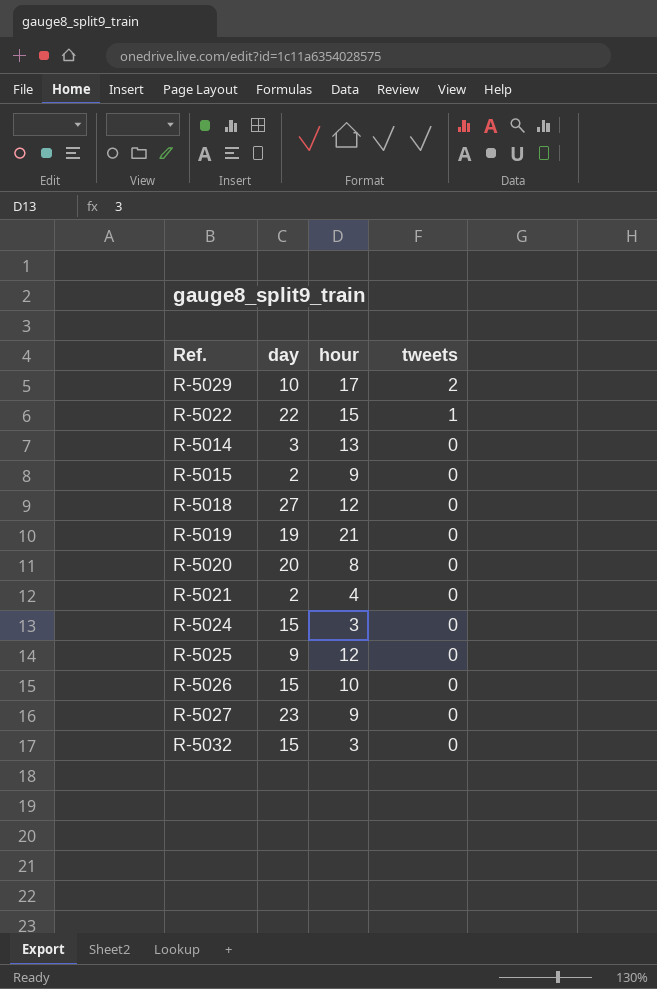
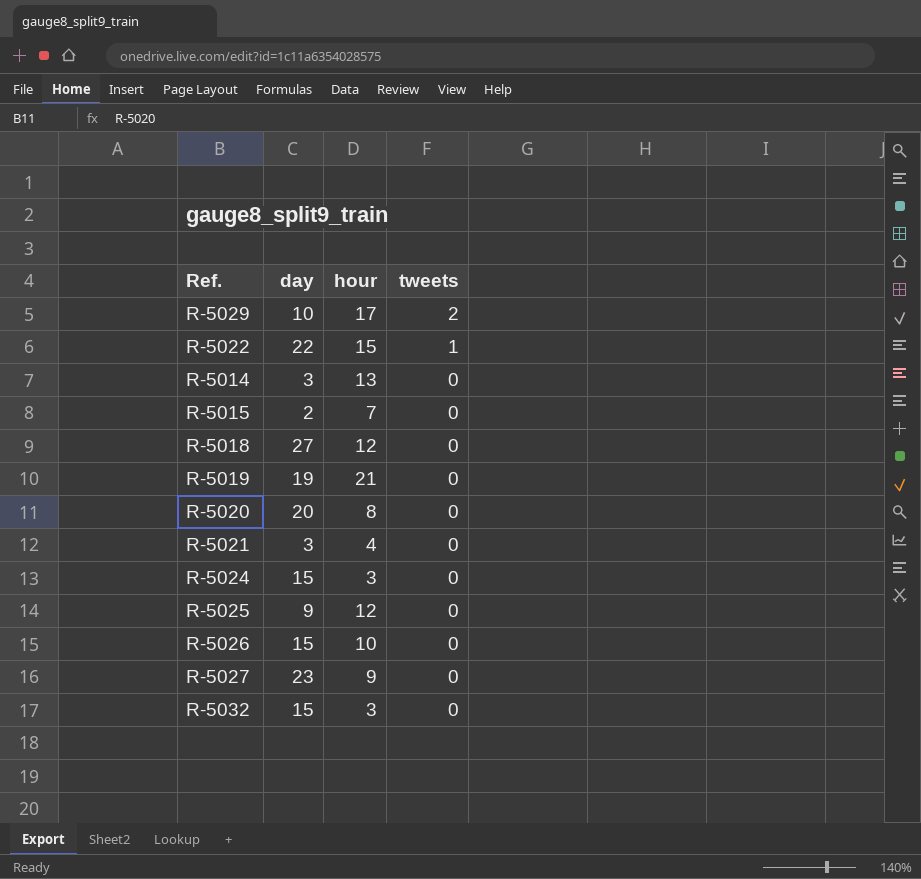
R-5015 | hour: 9 -> 7
R-5021 | day: 2 -> 3

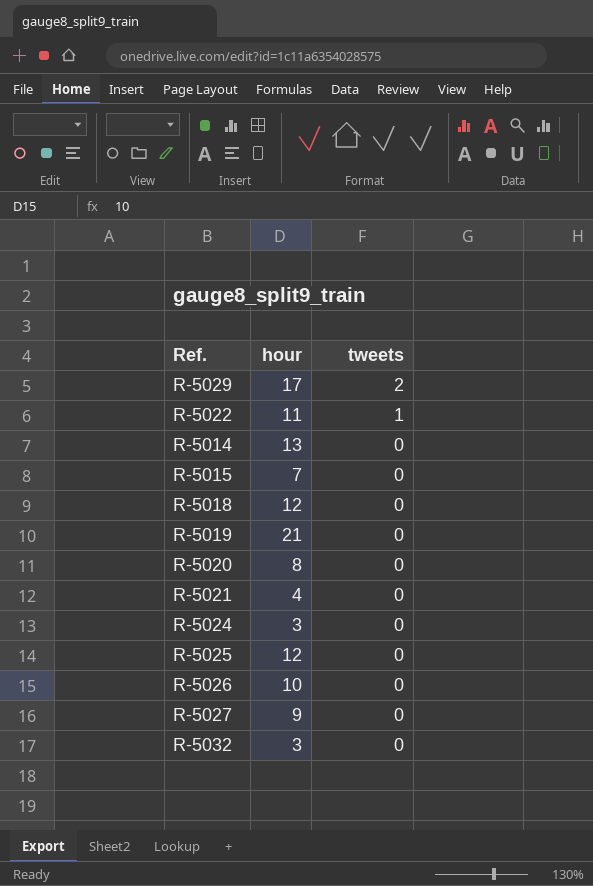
column day | position: 2 -> none
R-5022 | hour: 15 -> 11

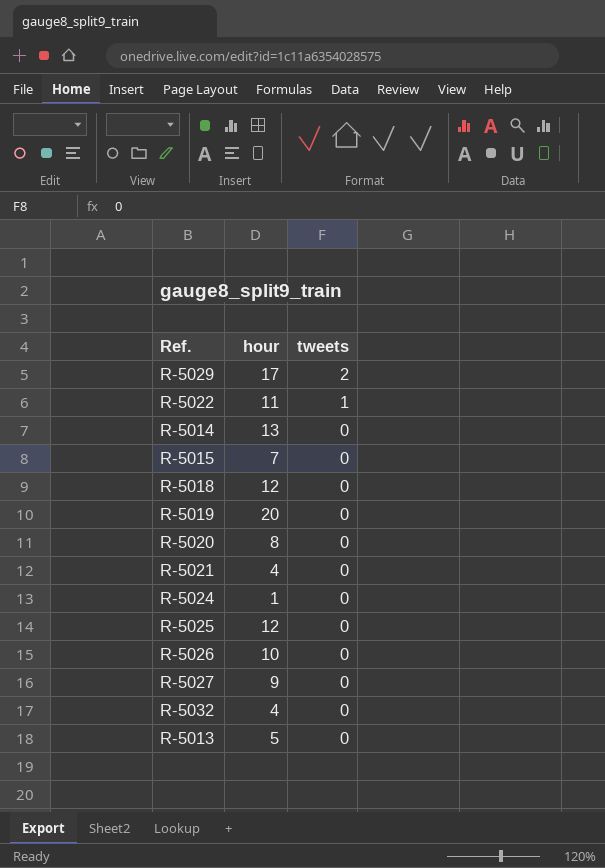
R-5019 | hour: 21 -> 20
R-5024 | hour: 3 -> 1
R-5032 | hour: 3 -> 4
row R-5013: none -> 5 | 0

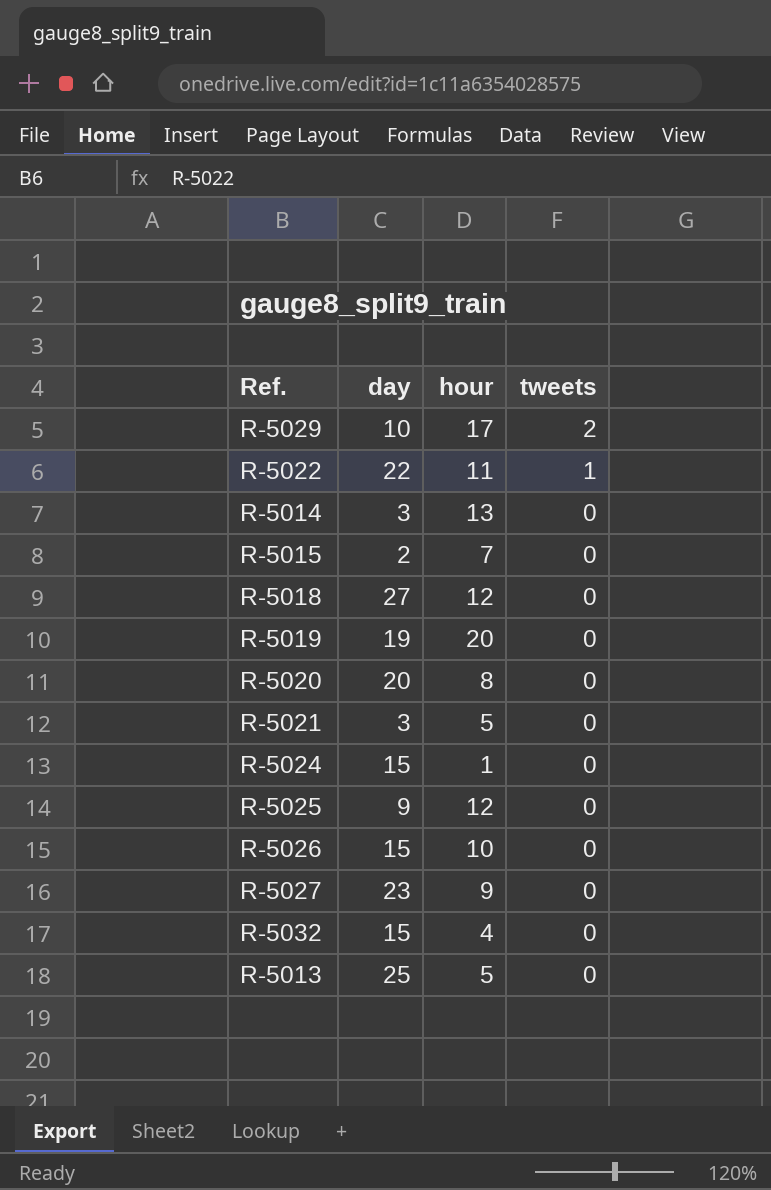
column day | position: none -> 2
R-5021 | hour: 4 -> 5

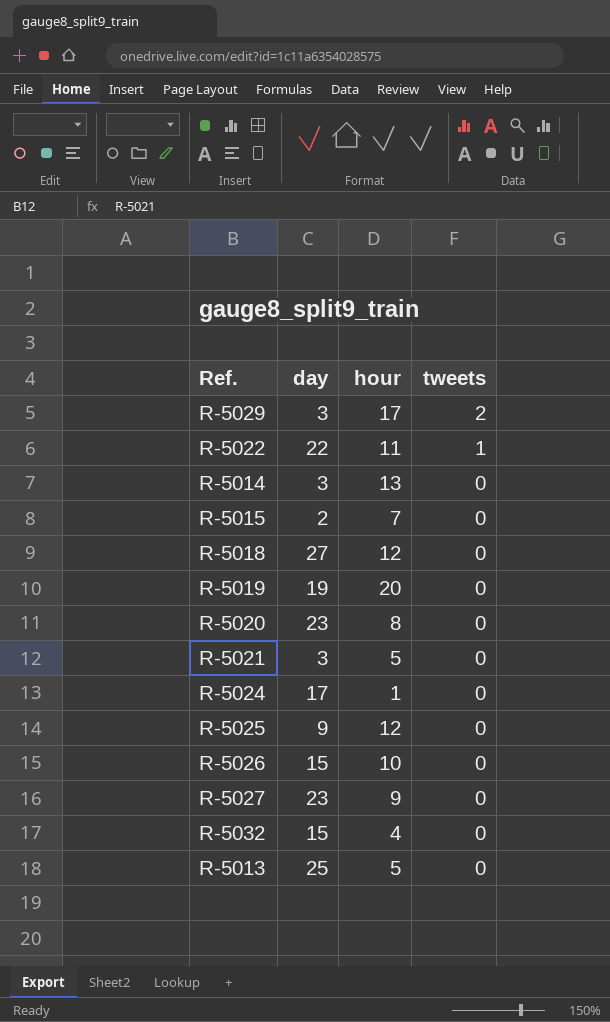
R-5029 | day: 10 -> 3
R-5020 | day: 20 -> 23
R-5024 | day: 15 -> 17

